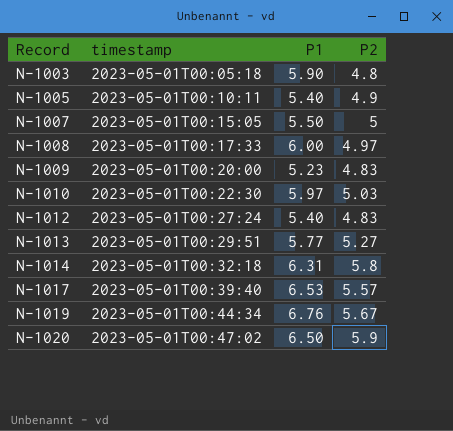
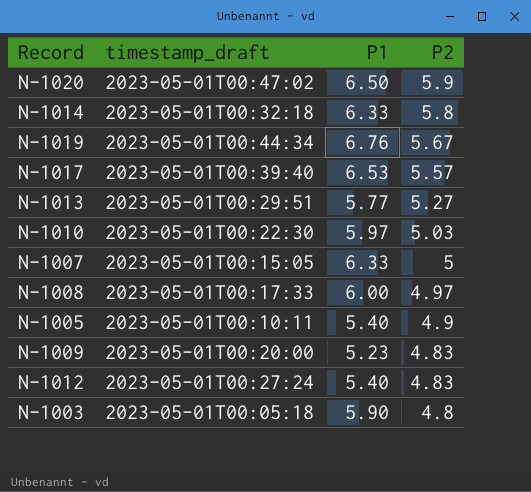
row order: Record ascending -> P2 descending
column name: timestamp -> timestamp_draft
N-1014 | P1: 6.31 -> 6.33
N-1007 | P1: 5.50 -> 6.33

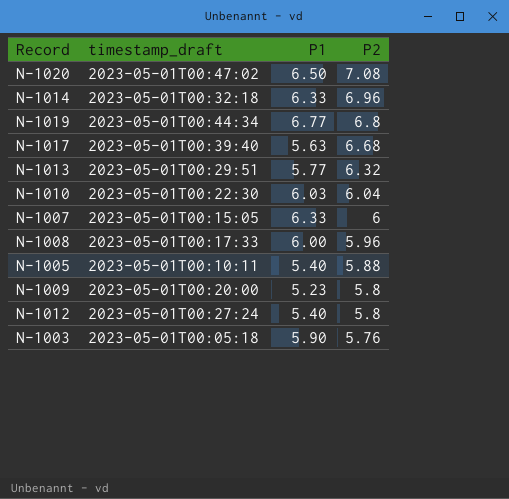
N-1020 | P2: 5.9 -> 7.08
N-1014 | P2: 5.8 -> 6.96
N-1019 | P1: 6.76 -> 6.77
N-1019 | P2: 5.67 -> 6.8
N-1017 | P1: 6.53 -> 5.63
N-1017 | P2: 5.57 -> 6.68
N-1013 | P2: 5.27 -> 6.32
N-1010 | P1: 5.97 -> 6.03
N-1010 | P2: 5.03 -> 6.04
N-1007 | P2: 5 -> 6
N-1008 | P2: 4.97 -> 5.96
N-1005 | P2: 4.9 -> 5.88
N-1009 | P2: 4.83 -> 5.8
N-1012 | P2: 4.83 -> 5.8
N-1003 | P2: 4.8 -> 5.76

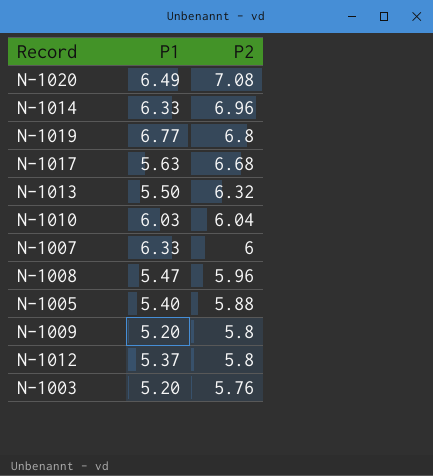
column timestamp_draft | position: 2 -> none
N-1020 | P1: 6.50 -> 6.49
N-1013 | P1: 5.77 -> 5.50
N-1008 | P1: 6.00 -> 5.47
N-1009 | P1: 5.23 -> 5.20
N-1012 | P1: 5.40 -> 5.37
N-1003 | P1: 5.90 -> 5.20

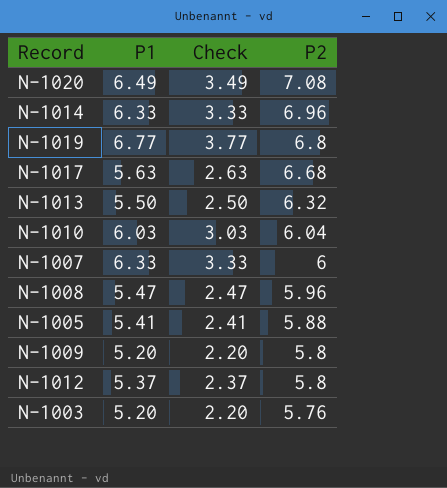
column Check | formula: none -> [P1] - 3
N-1005 | P1: 5.40 -> 5.41

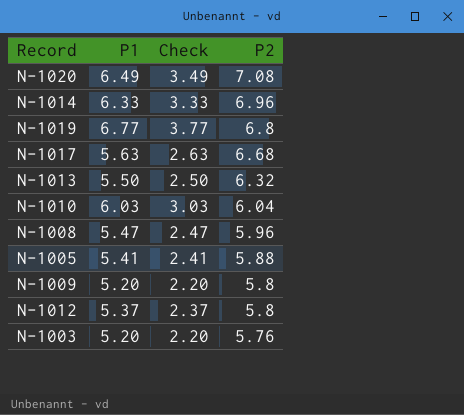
row N-1007: 6.33 | 3.33 | 6 -> none

